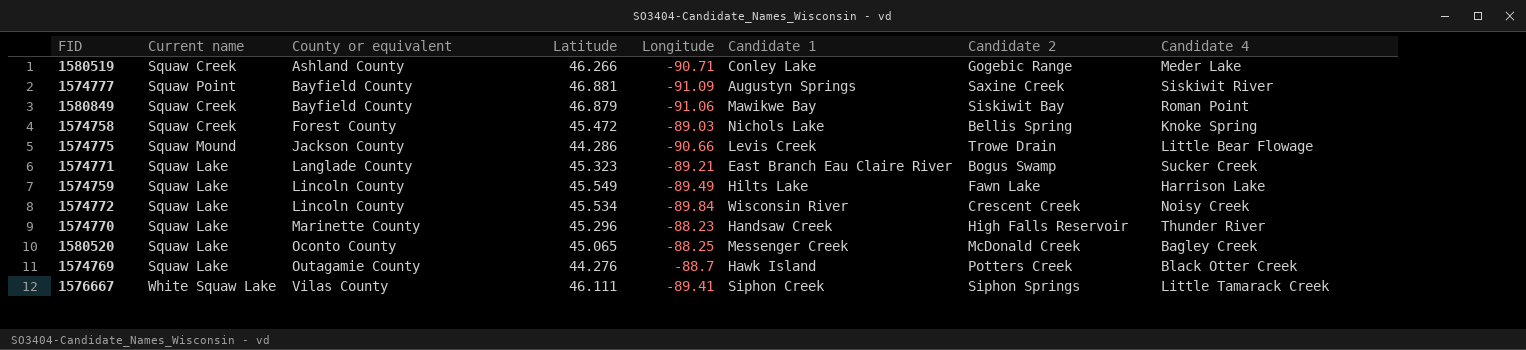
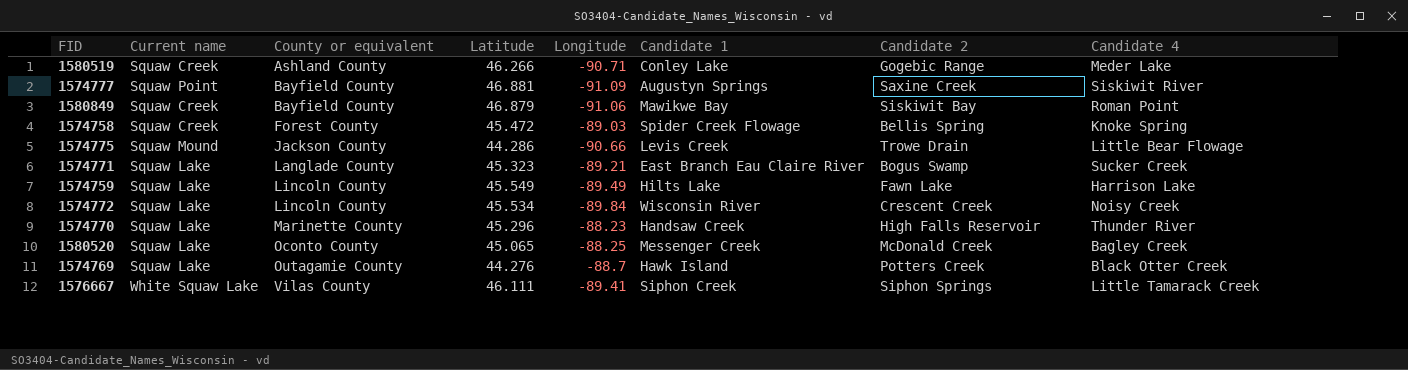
1574758 | Candidate 1: Nichols Lake -> Spider Creek Flowage

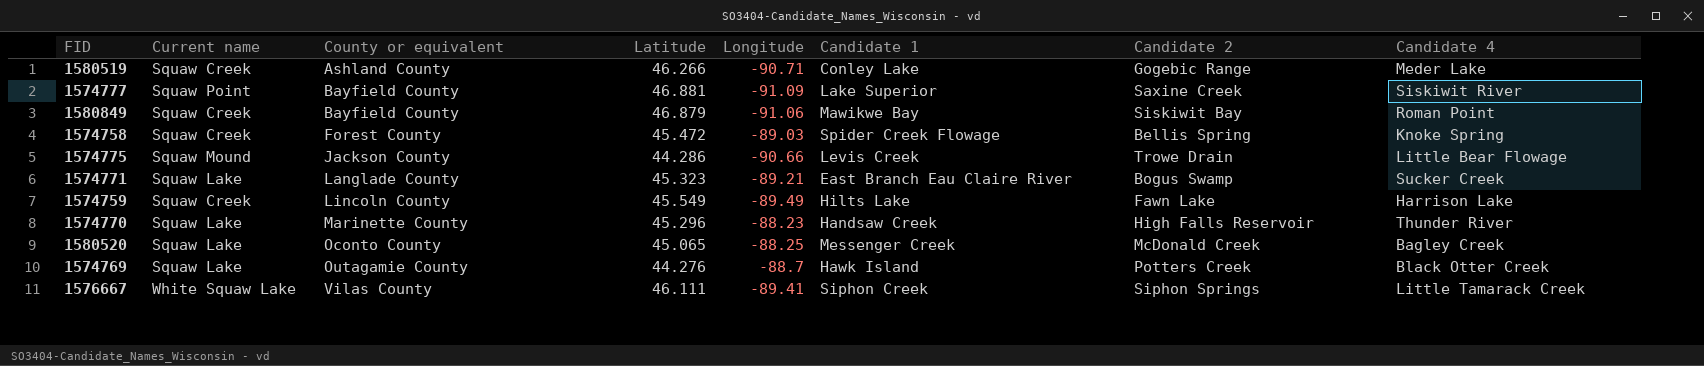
row 1574772: Squaw Lake | Lincoln County | 45.534 | -89.84 | Wisconsin River | Crescent Creek | Noisy Creek -> none
1574777 | Candidate 1: Augustyn Springs -> Lake Superior
1574759 | Current name: Squaw Lake -> Squaw Creek

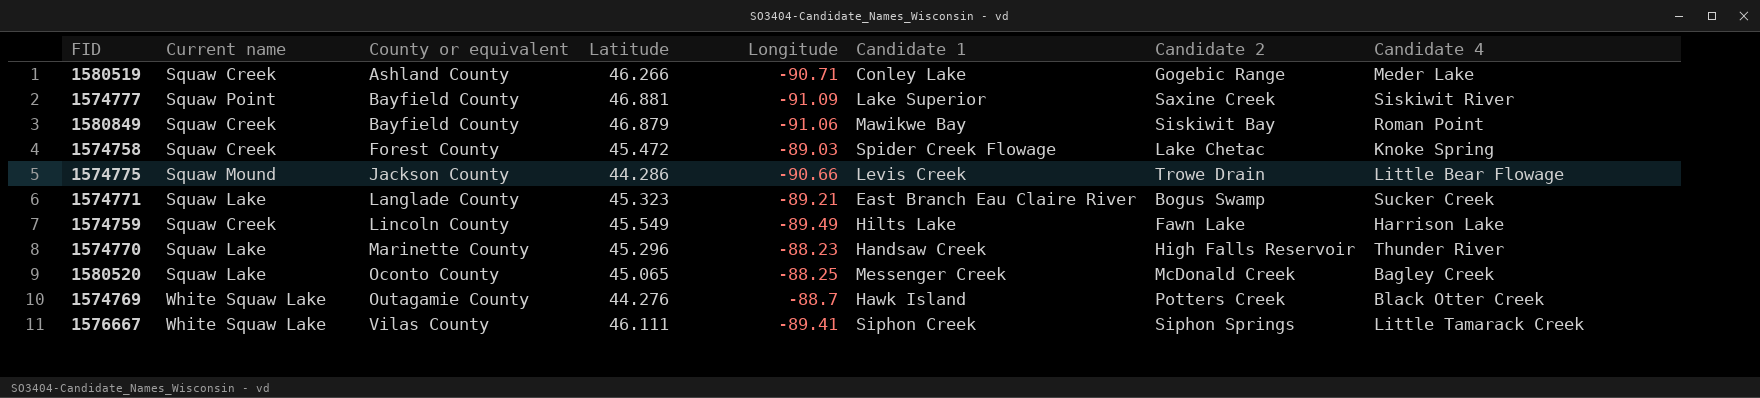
1574758 | Candidate 2: Bellis Spring -> Lake Chetac
1574769 | Current name: Squaw Lake -> White Squaw Lake

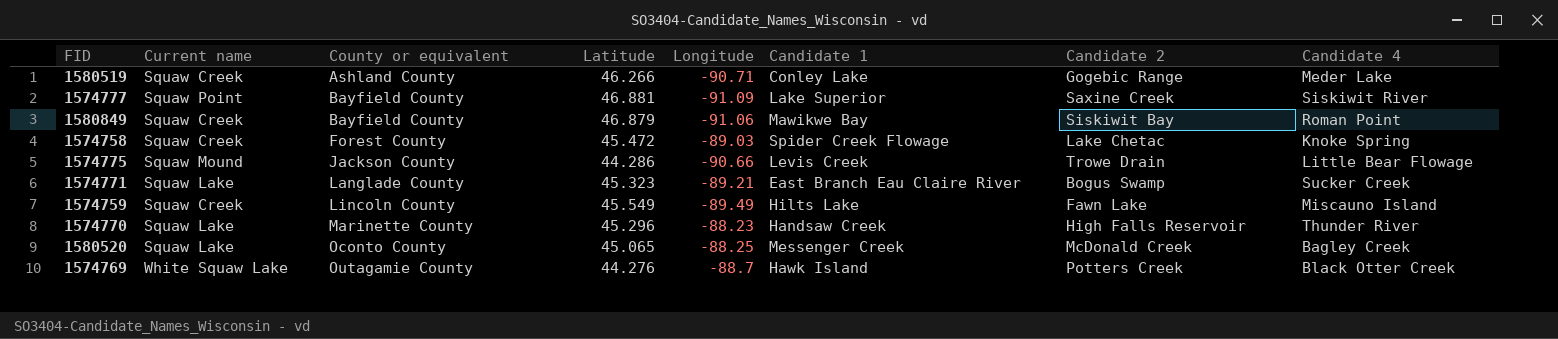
row 1576667: White Squaw Lake | Vilas County | 46.111 | -89.41 | Siphon Creek | Siphon Springs | Little Tamarack Creek -> none
1574759 | Candidate 4: Harrison Lake -> Miscauno Island

